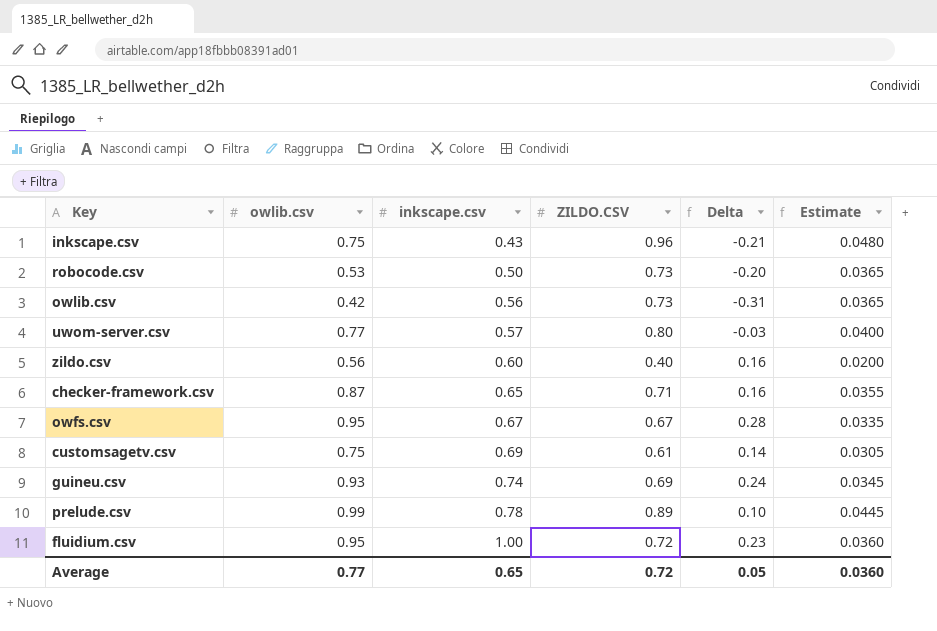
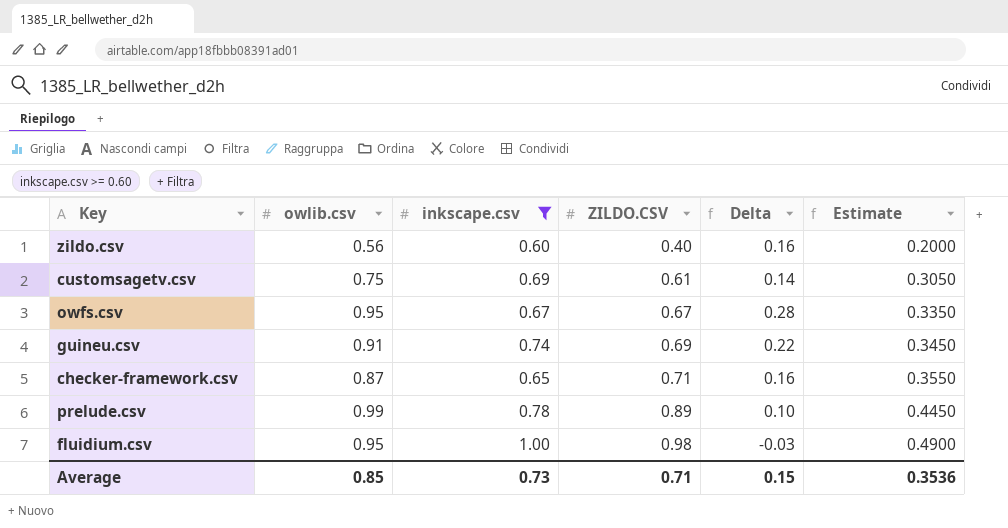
filter: none -> inkscape.csv >= 0.60
row order: inkscape.csv ascending -> ZILDO.CSV ascending
column Estimate | formula: [ZILDO.CSV] * 0.05 -> [ZILDO.CSV] * 0.5
guineu.csv | owlib.csv: 0.93 -> 0.91
guineu.csv | Delta: 0.24 -> 0.22
fluidium.csv | ZILDO.CSV: 0.72 -> 0.98
fluidium.csv | Delta: 0.23 -> -0.03
Average | owlib.csv: 0.77 -> 0.85
Average | inkscape.csv: 0.65 -> 0.73
Average | ZILDO.CSV: 0.72 -> 0.71
Average | Delta: 0.05 -> 0.15
Average | Estimate: 0.0360 -> 0.3536

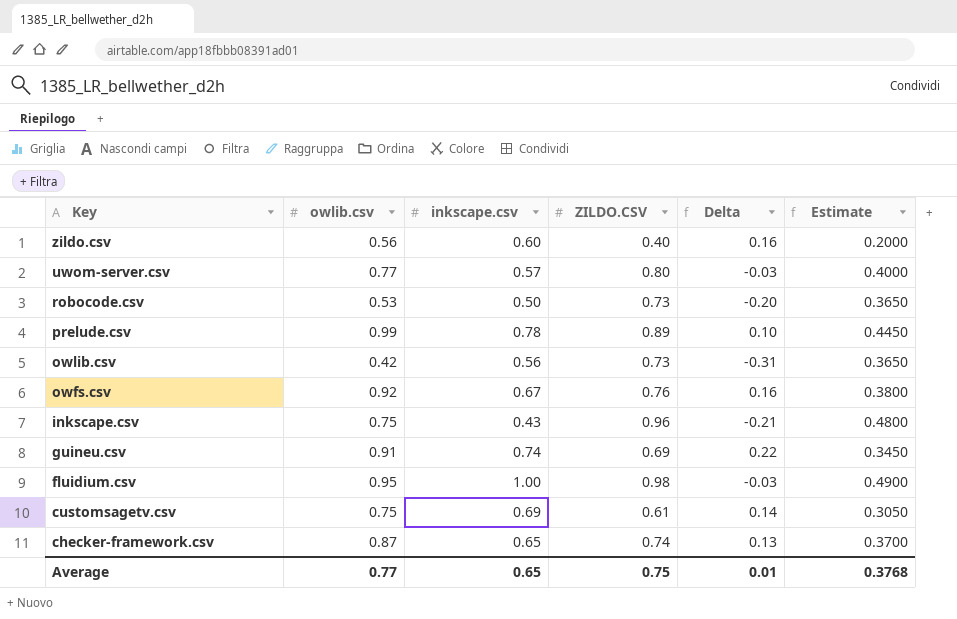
filter: inkscape.csv >= 0.60 -> none
row order: ZILDO.CSV ascending -> Key descending
owfs.csv | owlib.csv: 0.95 -> 0.92
owfs.csv | ZILDO.CSV: 0.67 -> 0.76
owfs.csv | Delta: 0.28 -> 0.16
owfs.csv | Estimate: 0.3350 -> 0.3800
checker-framework.csv | ZILDO.CSV: 0.71 -> 0.74
checker-framework.csv | Delta: 0.16 -> 0.13
checker-framework.csv | Estimate: 0.3550 -> 0.3700
Average | owlib.csv: 0.85 -> 0.77
Average | inkscape.csv: 0.73 -> 0.65
Average | ZILDO.CSV: 0.71 -> 0.75
Average | Delta: 0.15 -> 0.01
Average | Estimate: 0.3536 -> 0.3768

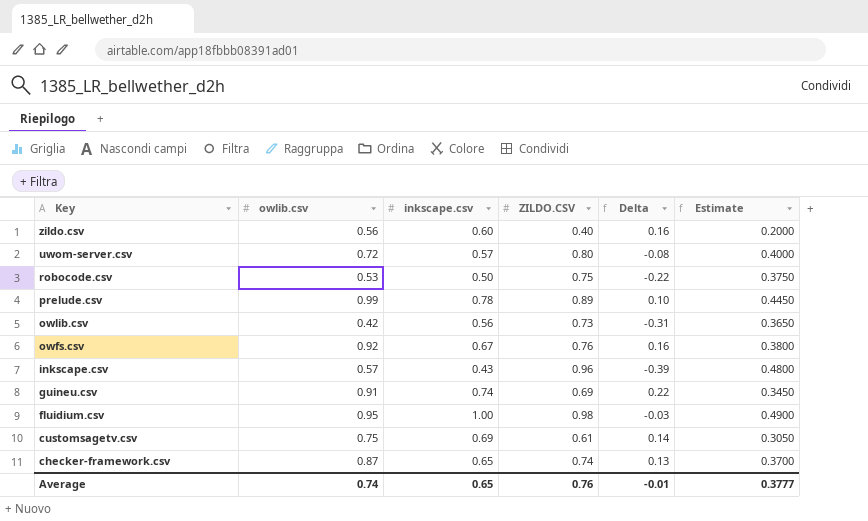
uwom-server.csv | owlib.csv: 0.77 -> 0.72
uwom-server.csv | Delta: -0.03 -> -0.08
robocode.csv | ZILDO.CSV: 0.73 -> 0.75
robocode.csv | Delta: -0.20 -> -0.22
robocode.csv | Estimate: 0.3650 -> 0.3750
inkscape.csv | owlib.csv: 0.75 -> 0.57
inkscape.csv | Delta: -0.21 -> -0.39
Average | owlib.csv: 0.77 -> 0.74
Average | ZILDO.CSV: 0.75 -> 0.76
Average | Delta: 0.01 -> -0.01
Average | Estimate: 0.3768 -> 0.3777

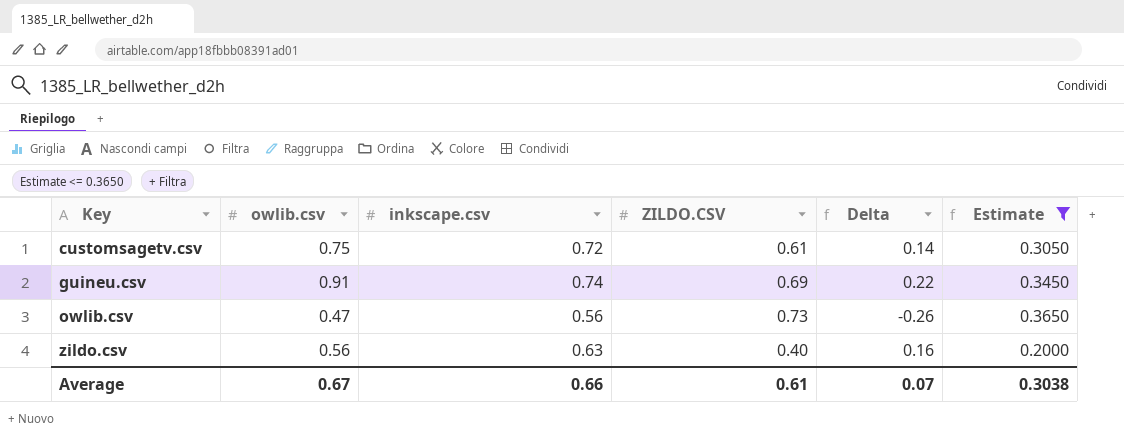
filter: none -> Estimate <= 0.3650
row order: Key descending -> Key ascending
customsagetv.csv | inkscape.csv: 0.69 -> 0.72
owlib.csv | owlib.csv: 0.42 -> 0.47
owlib.csv | Delta: -0.31 -> -0.26
zildo.csv | inkscape.csv: 0.60 -> 0.63
Average | owlib.csv: 0.74 -> 0.67
Average | inkscape.csv: 0.65 -> 0.66
Average | ZILDO.CSV: 0.76 -> 0.61
Average | Delta: -0.01 -> 0.07
Average | Estimate: 0.3777 -> 0.3038

